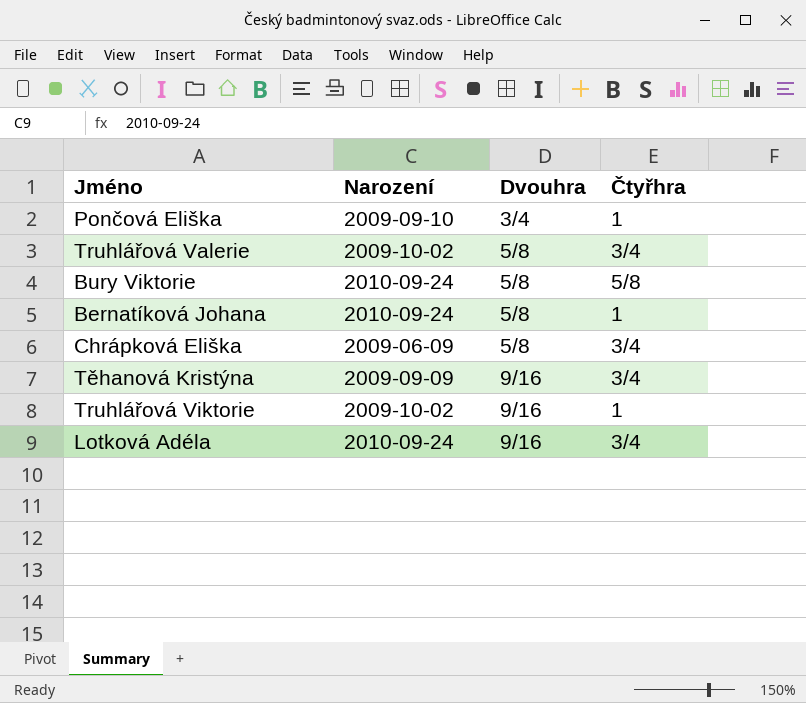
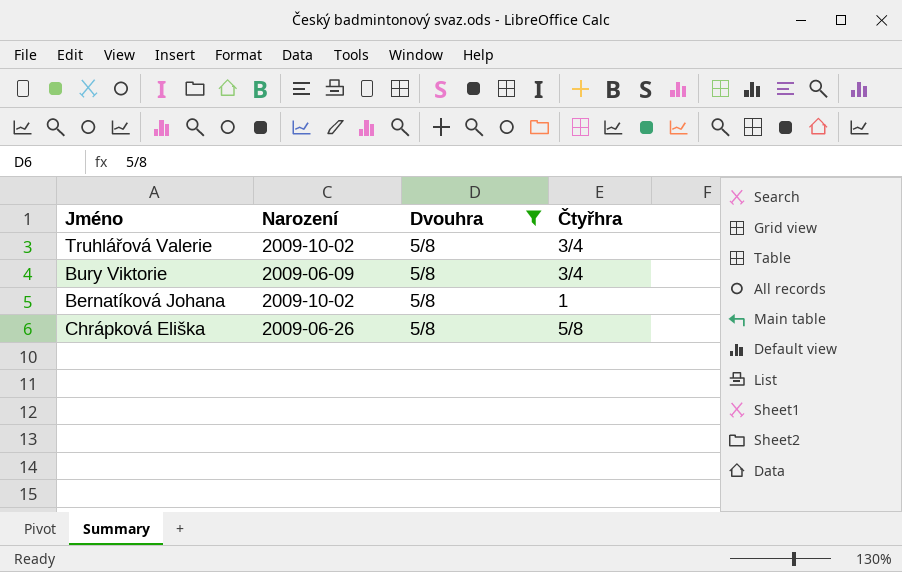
filter: none -> Dvouhra = 5/8
Bury Viktorie | Narození: 2010-09-24 -> 2009-06-09
Bury Viktorie | Čtyřhra: 5/8 -> 3/4
Bernatíková Johana | Narození: 2010-09-24 -> 2009-10-02
Chrápková Eliška | Narození: 2009-06-09 -> 2009-06-26
Chrápková Eliška | Čtyřhra: 3/4 -> 5/8

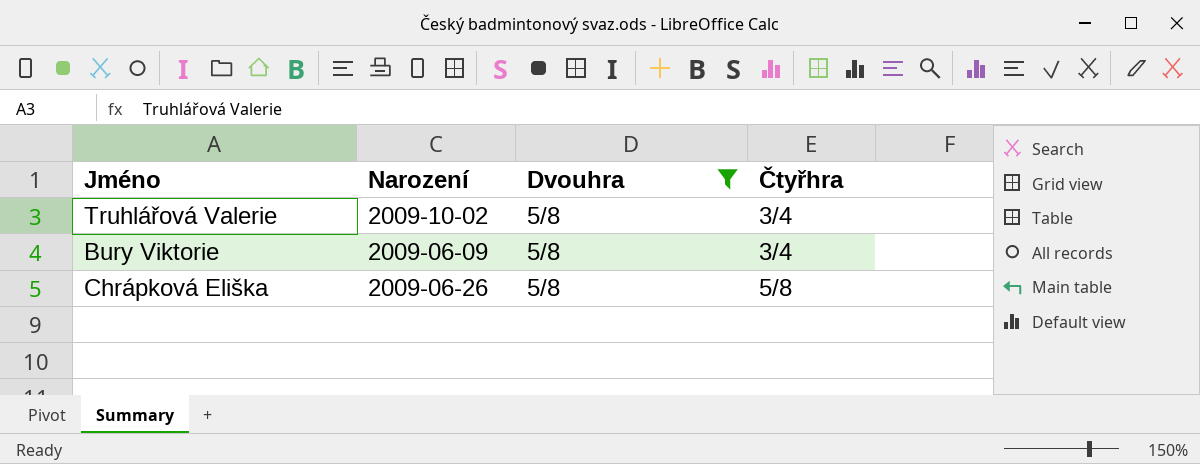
row Bernatíková Johana: 2009-10-02 | 5/8 | 1 -> none

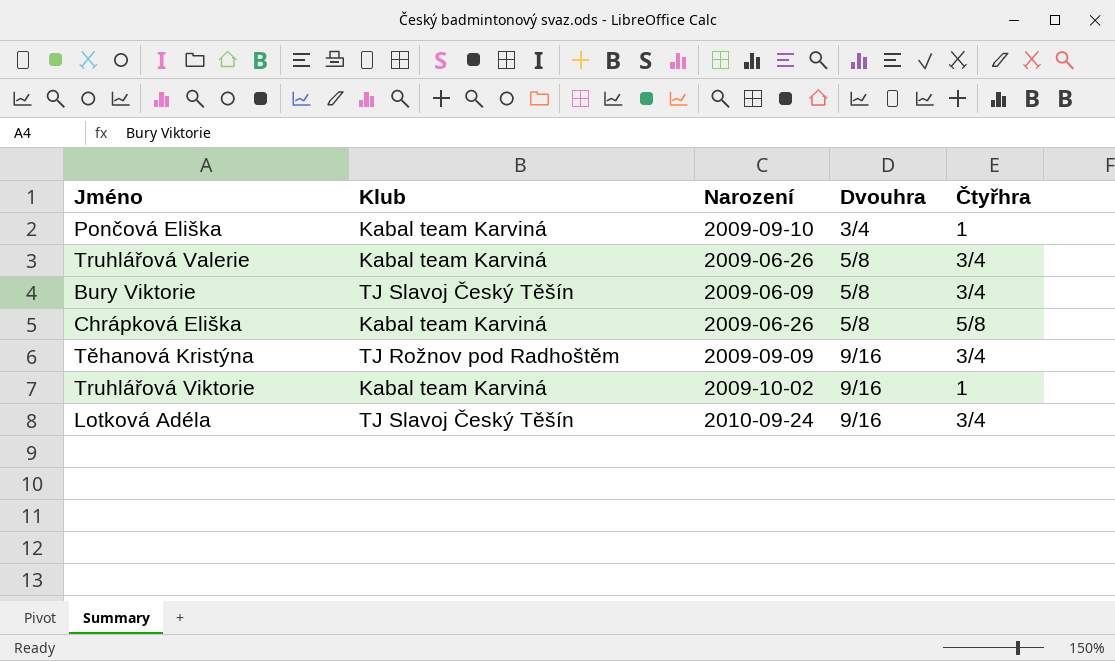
filter: Dvouhra = 5/8 -> none
column Klub | position: none -> 2
Truhlářová Valerie | Narození: 2009-10-02 -> 2009-06-26

